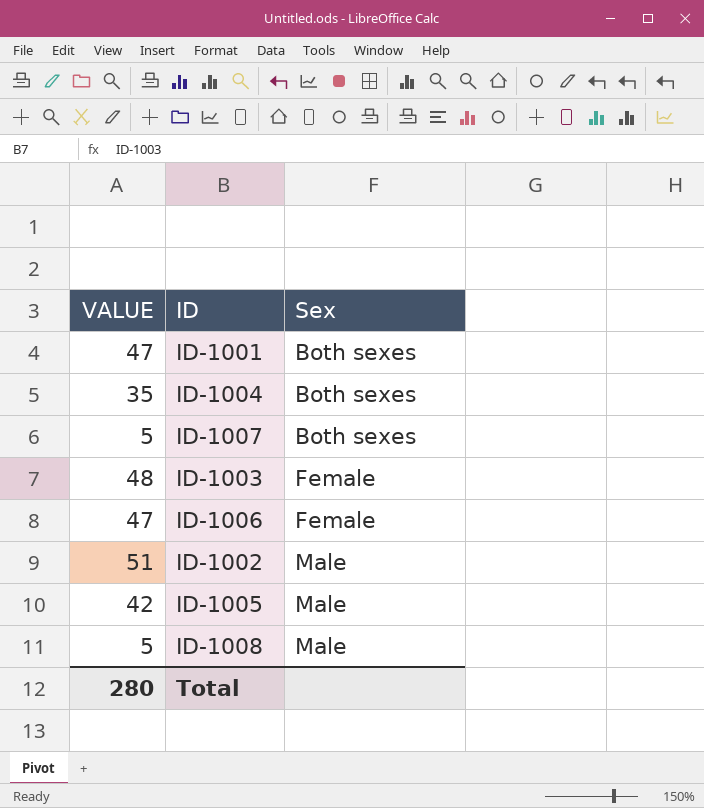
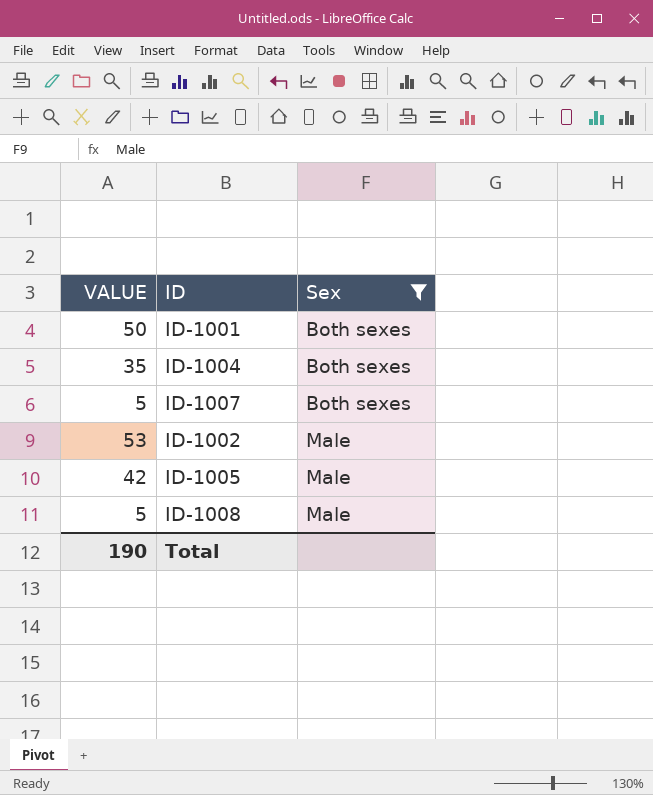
filter: none -> Sex != Female
ID-1001 | VALUE: 47 -> 50
ID-1002 | VALUE: 51 -> 53
Total | VALUE: 280 -> 190

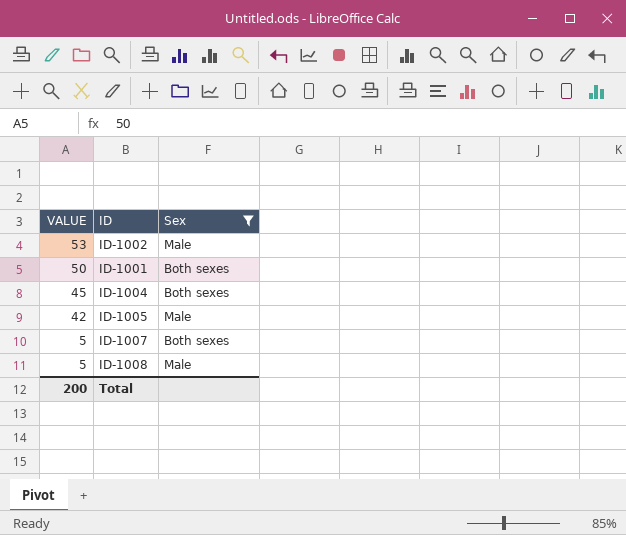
row order: Sex ascending -> VALUE descending
ID-1004 | VALUE: 35 -> 45
Total | VALUE: 190 -> 200

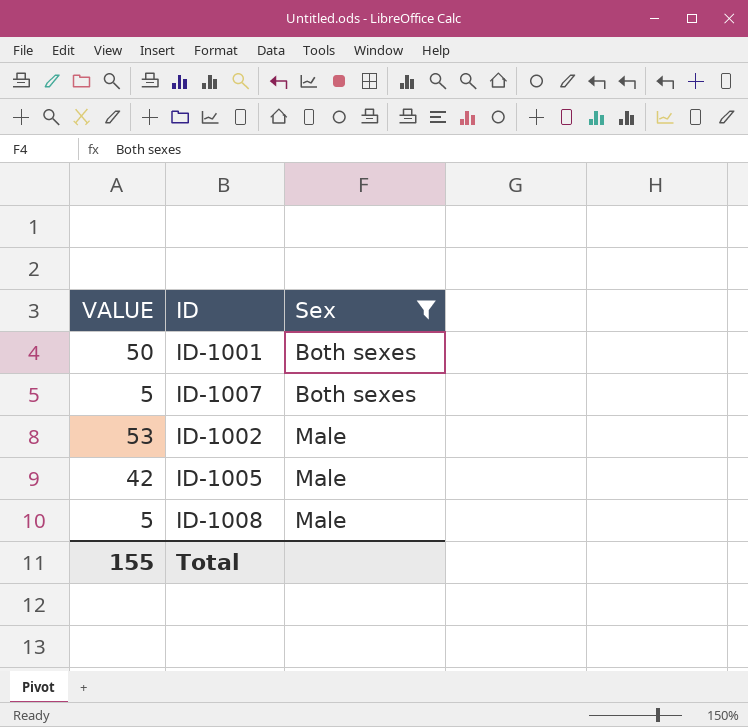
row order: VALUE descending -> Sex ascending
row ID-1004: 45 | Both sexes -> none
Total | VALUE: 200 -> 155

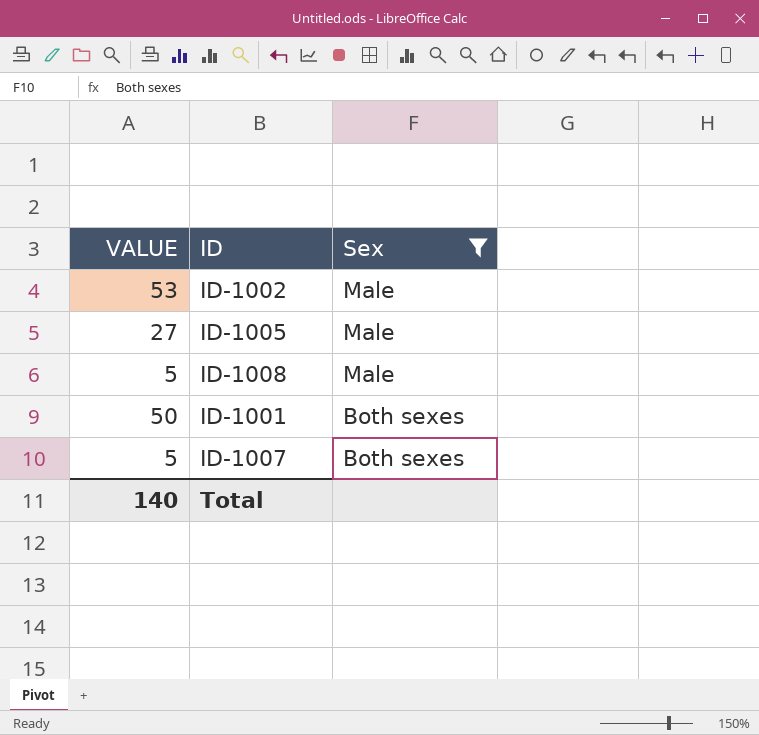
row order: Sex ascending -> Sex descending
ID-1005 | VALUE: 42 -> 27
Total | VALUE: 155 -> 140

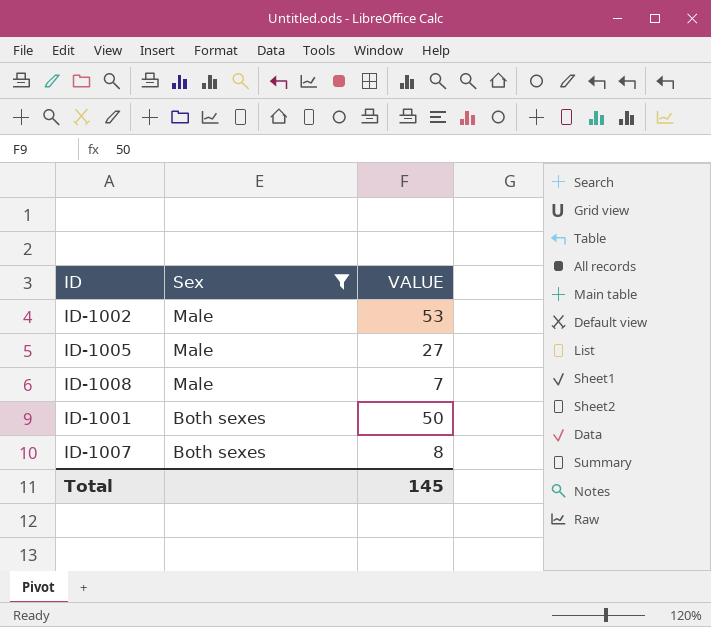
column VALUE | position: 1 -> 3
ID-1008 | VALUE: 5 -> 7
ID-1007 | VALUE: 5 -> 8
Total | VALUE: 140 -> 145

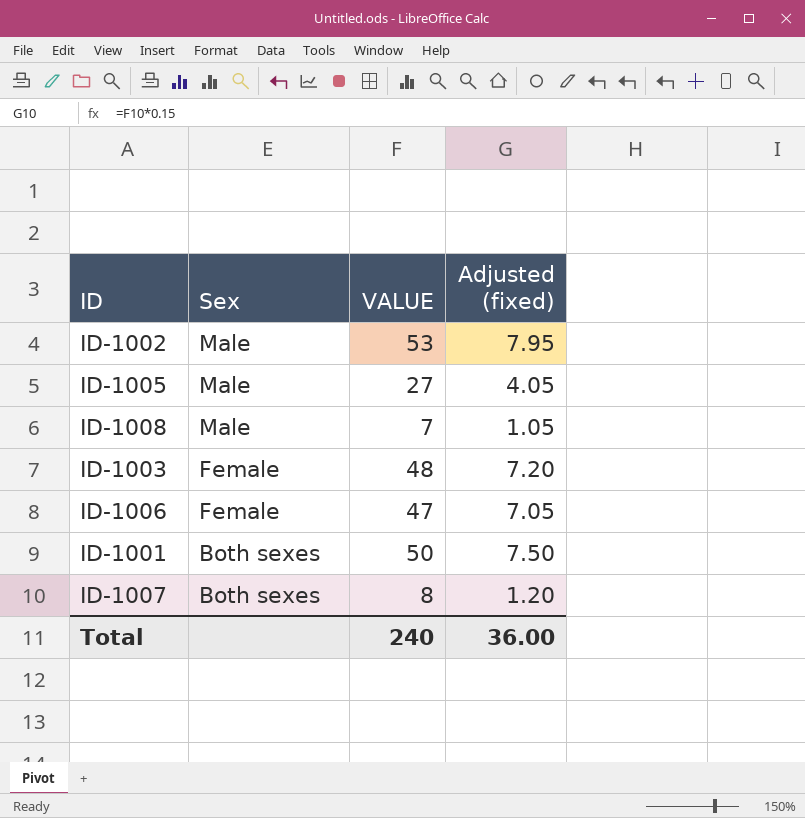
filter: Sex != Female -> none
column Adjusted (fixed) | formula: none -> [VALUE] * 0.15
Total | VALUE: 145 -> 240

